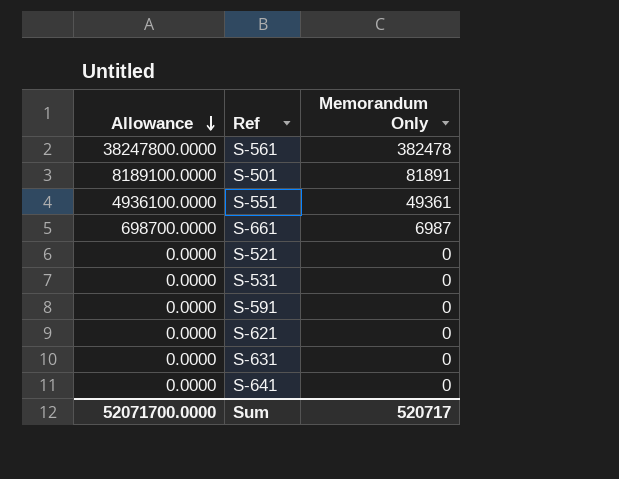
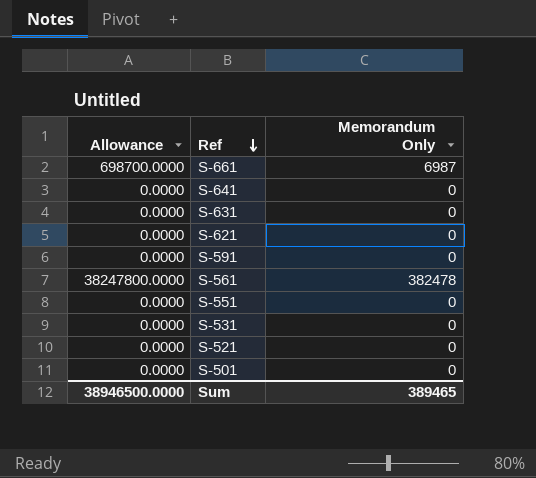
row order: Allowance descending -> Ref descending
S-551 | Allowance: 4936100.0000 -> 0.0000
S-551 | Memorandum Only: 49361 -> 0
S-501 | Allowance: 8189100.0000 -> 0.0000
S-501 | Memorandum Only: 81891 -> 0
Sum | Allowance: 52071700.0000 -> 38946500.0000
Sum | Memorandum Only: 520717 -> 389465

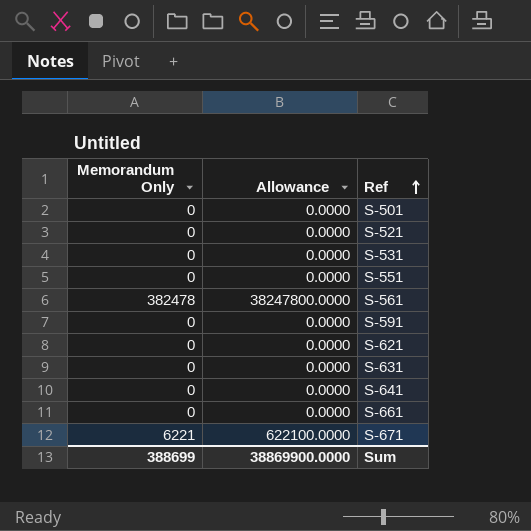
row order: Ref descending -> Ref ascending
column Memorandum Only | position: 3 -> 1
S-661 | Memorandum Only: 6987 -> 0
S-661 | Allowance: 698700.0000 -> 0.0000
row S-671: none -> 6221 | 622100.0000
Sum | Memorandum Only: 389465 -> 388699
Sum | Allowance: 38946500.0000 -> 38869900.0000

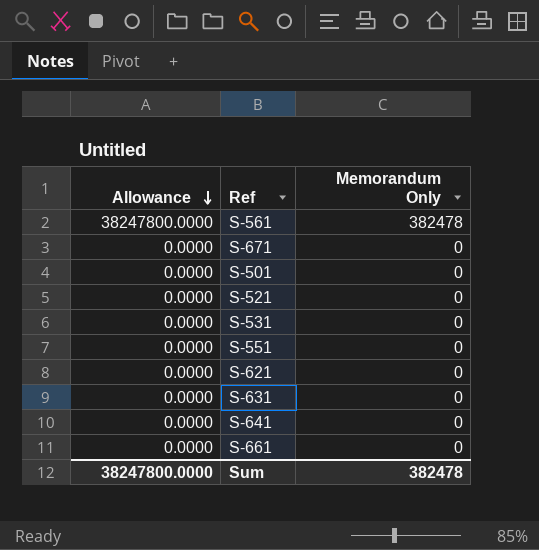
row order: Ref ascending -> Allowance descending
column Memorandum Only | position: 1 -> 3
row S-591: 0 | 0.0000 -> none
S-671 | Allowance: 622100.0000 -> 0.0000
S-671 | Memorandum Only: 6221 -> 0
Sum | Allowance: 38869900.0000 -> 38247800.0000
Sum | Memorandum Only: 388699 -> 382478

